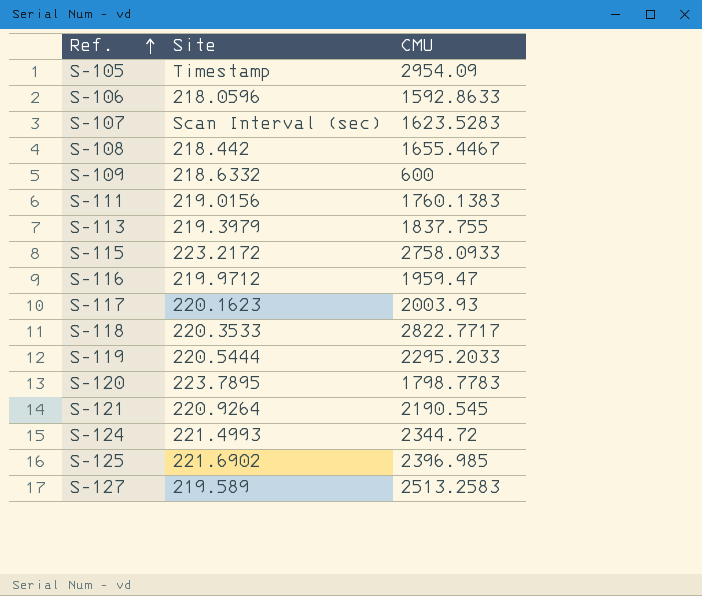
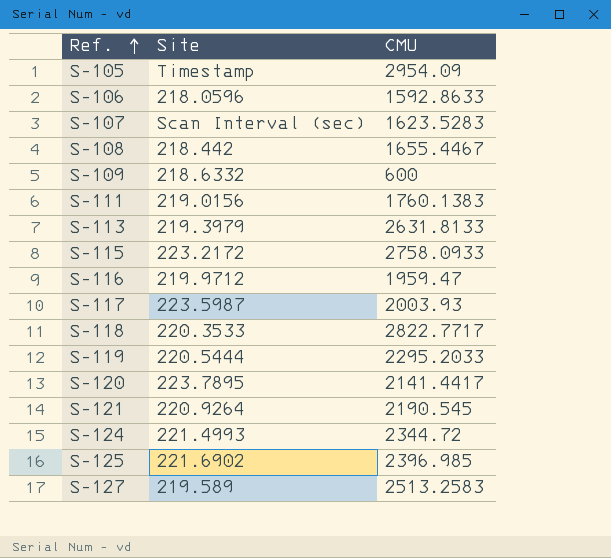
S-113 | CMU: 1837.755 -> 2631.8133
S-117 | Site: 220.1623 -> 223.5987
S-120 | CMU: 1798.7783 -> 2141.4417

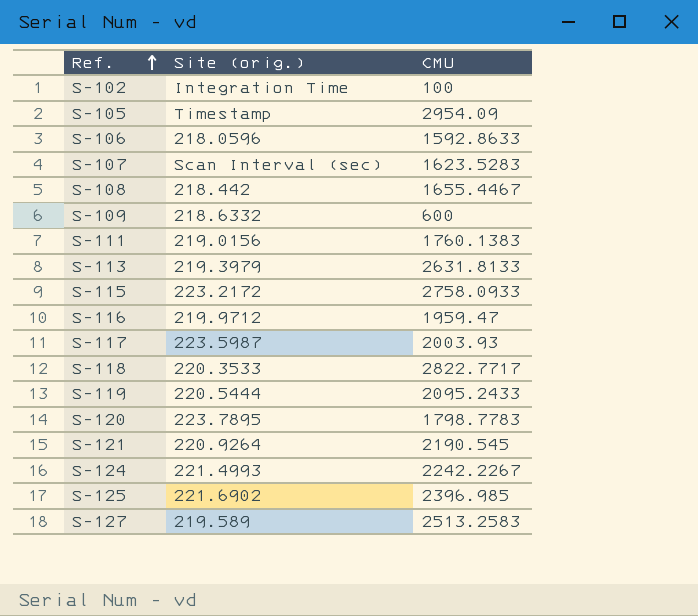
column name: Site -> Site (orig.)
row S-102: none -> Integration Time | 100
S-119 | CMU: 2295.2033 -> 2095.2433
S-120 | CMU: 2141.4417 -> 1798.7783
S-124 | CMU: 2344.72 -> 2242.2267

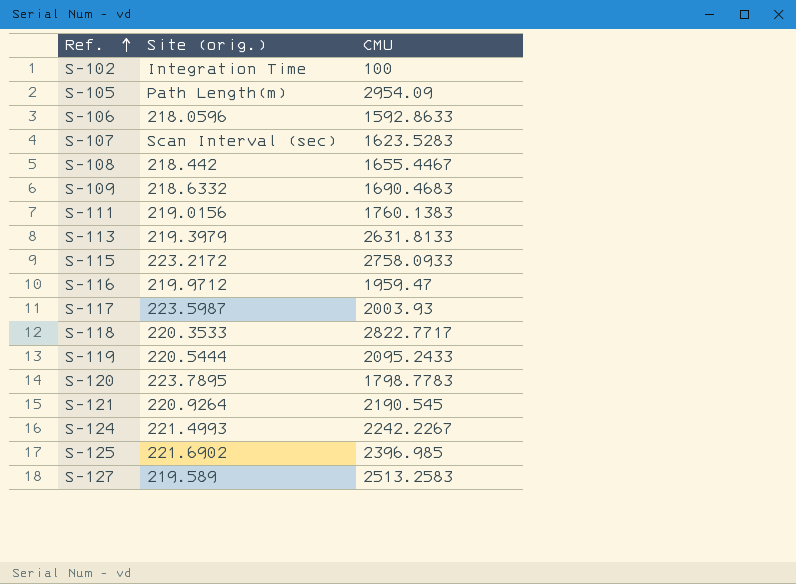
S-105 | Site (orig.): Timestamp -> Path Length(m)
S-109 | CMU: 600 -> 1690.4683

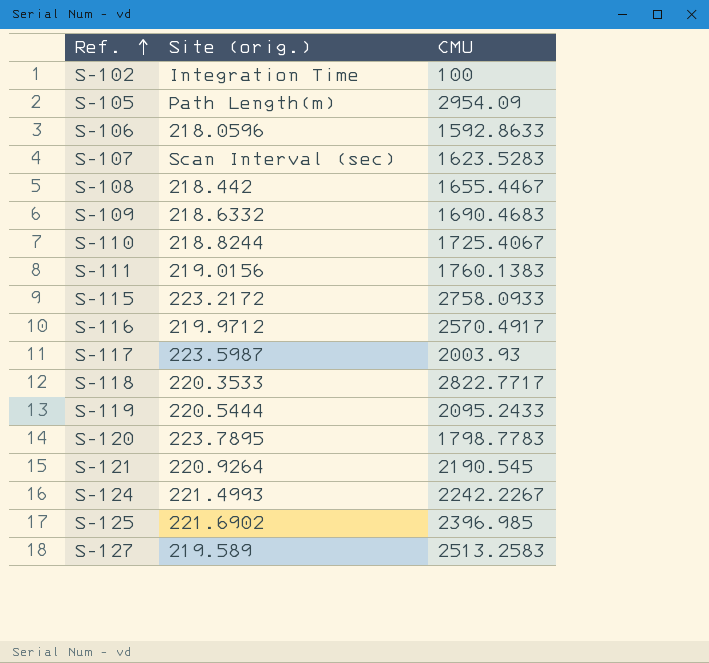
row S-113: 219.3979 | 2631.8133 -> none
row S-110: none -> 218.8244 | 1725.4067
S-116 | CMU: 1959.47 -> 2570.4917

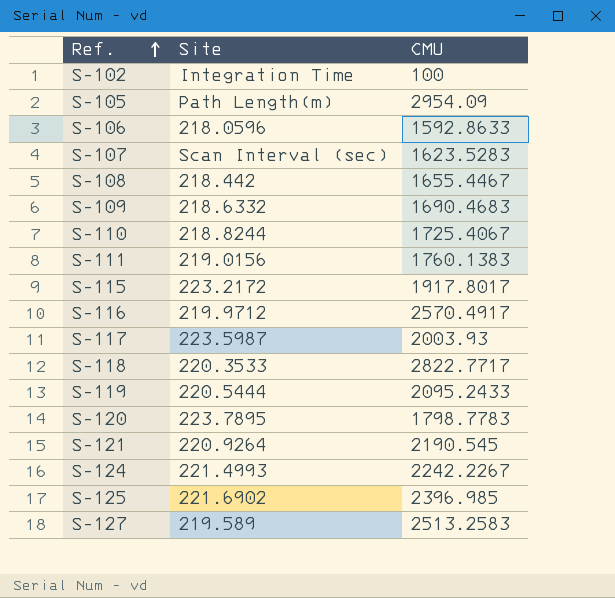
column name: Site (orig.) -> Site
S-115 | CMU: 2758.0933 -> 1917.8017

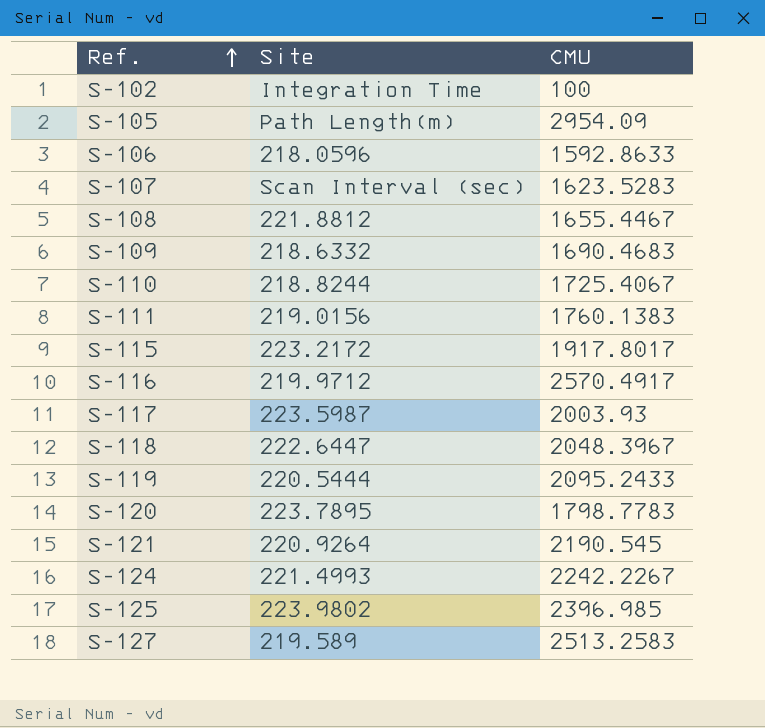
S-108 | Site: 218.442 -> 221.8812
S-118 | Site: 220.3533 -> 222.6447
S-118 | CMU: 2822.7717 -> 2048.3967
S-125 | Site: 221.6902 -> 223.9802

